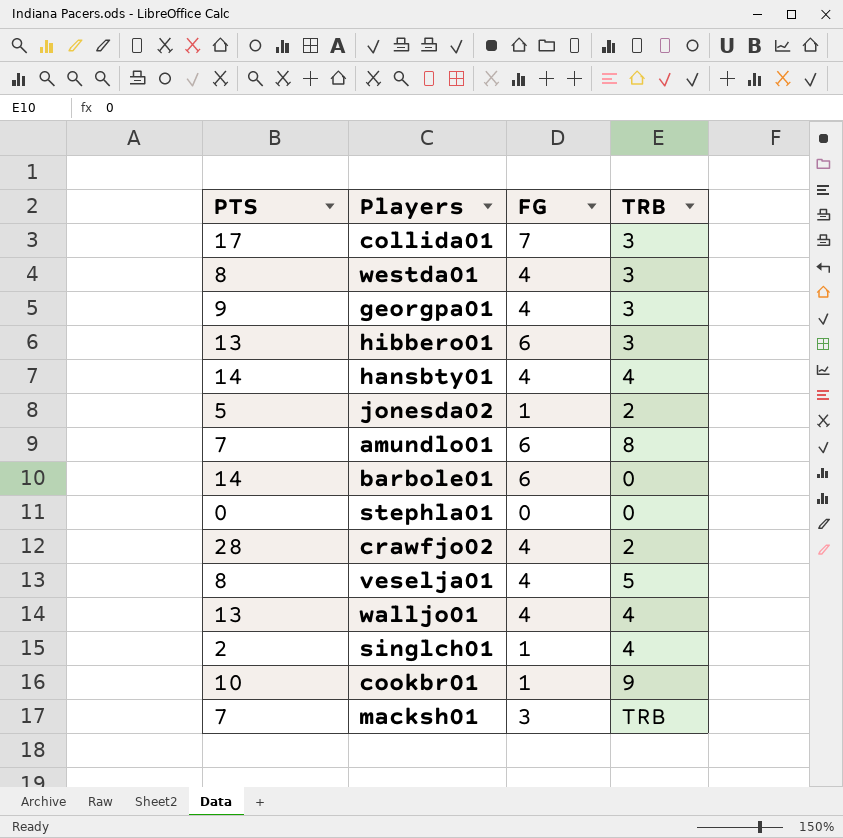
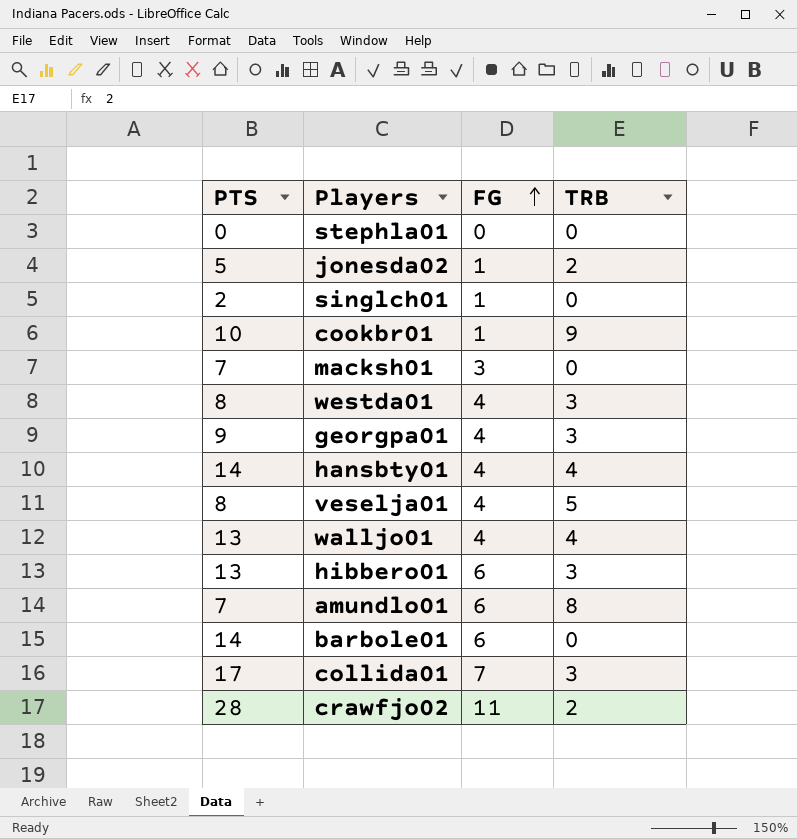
row order: none -> FG ascending
singlch01 | TRB: 4 -> 0
macksh01 | TRB: TRB -> 0
crawfjo02 | FG: 4 -> 11

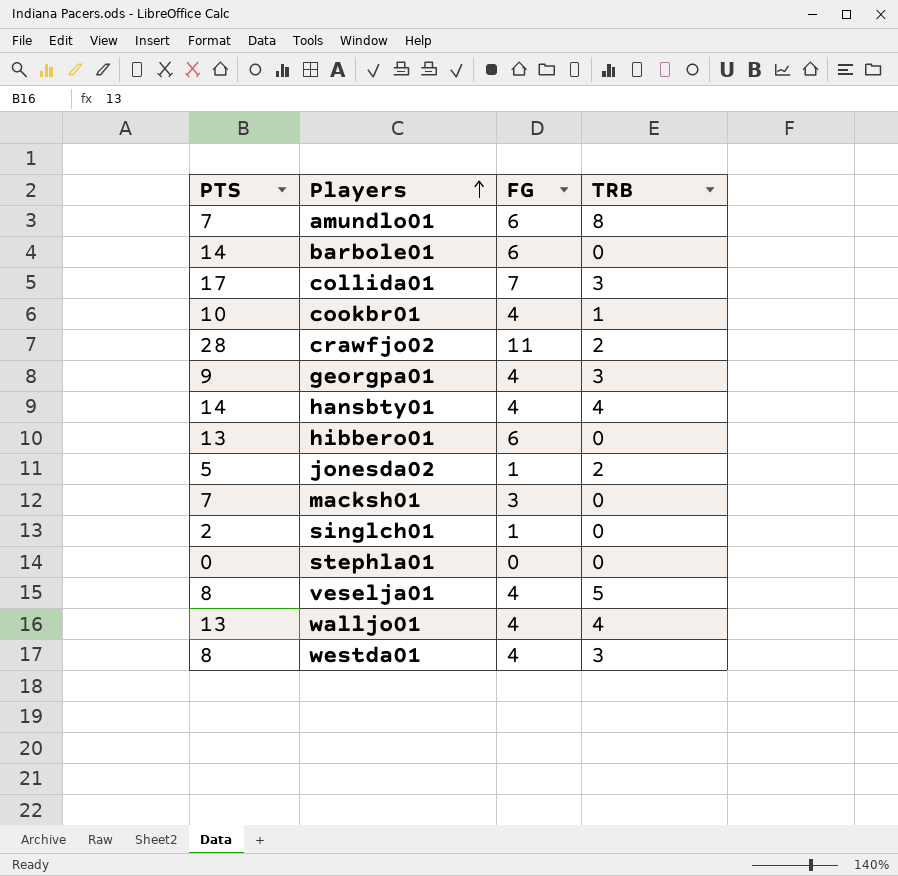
row order: FG ascending -> Players ascending
cookbr01 | FG: 1 -> 4
cookbr01 | TRB: 9 -> 1
hibbero01 | TRB: 3 -> 0

